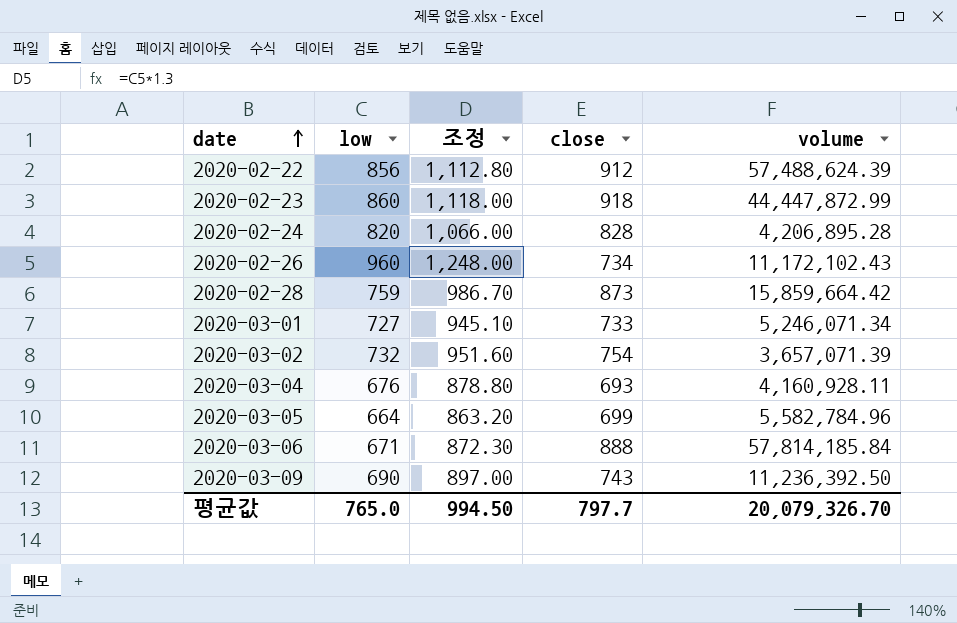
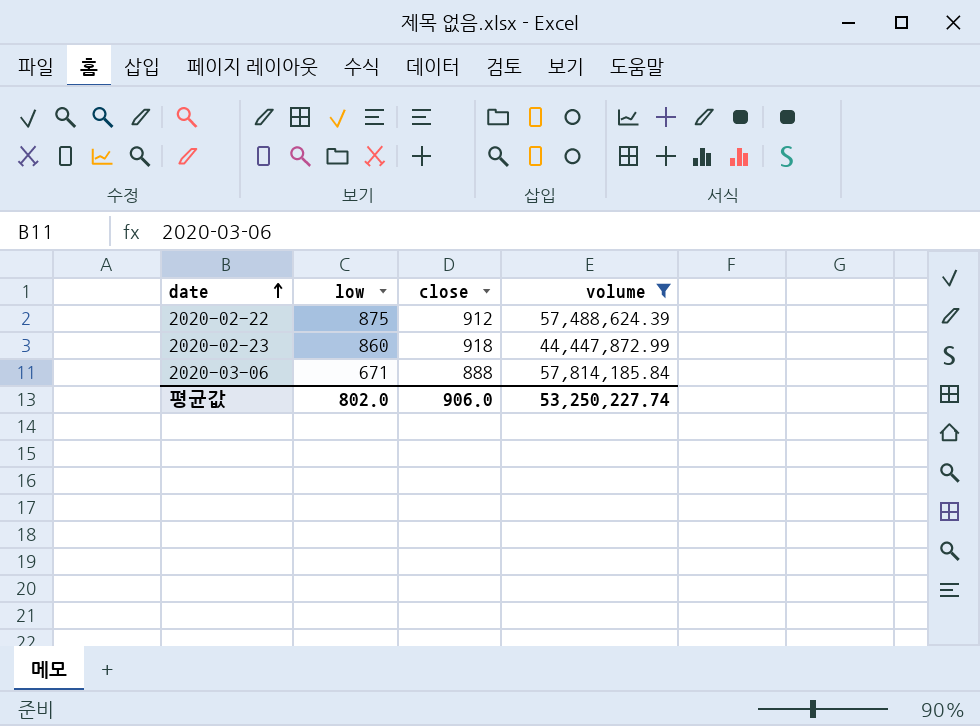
filter: none -> volume >= 44,447,872.99
column 조정 | formula: [low] * 1.3 -> none
2020-02-22 | low: 856 -> 875
평균값 | low: 765.0 -> 802.0
평균값 | close: 797.7 -> 906.0
평균값 | volume: 20,079,326.70 -> 53,250,227.74

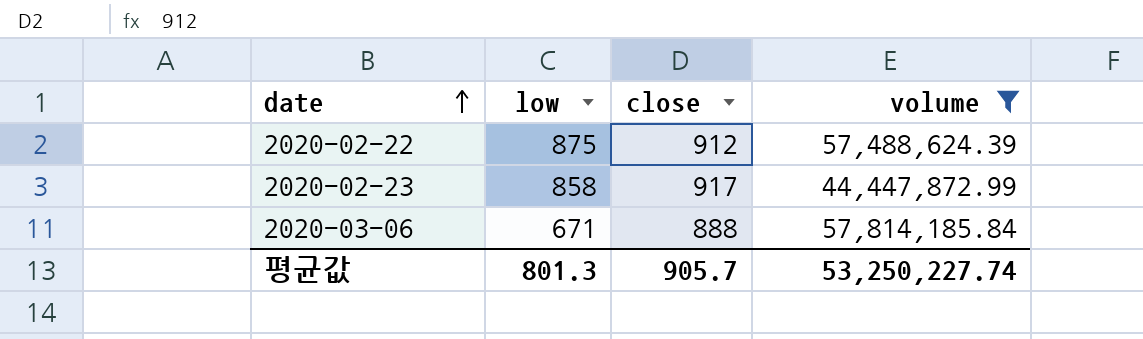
2020-02-23 | low: 860 -> 858
2020-02-23 | close: 918 -> 917
평균값 | low: 802.0 -> 801.3
평균값 | close: 906.0 -> 905.7

